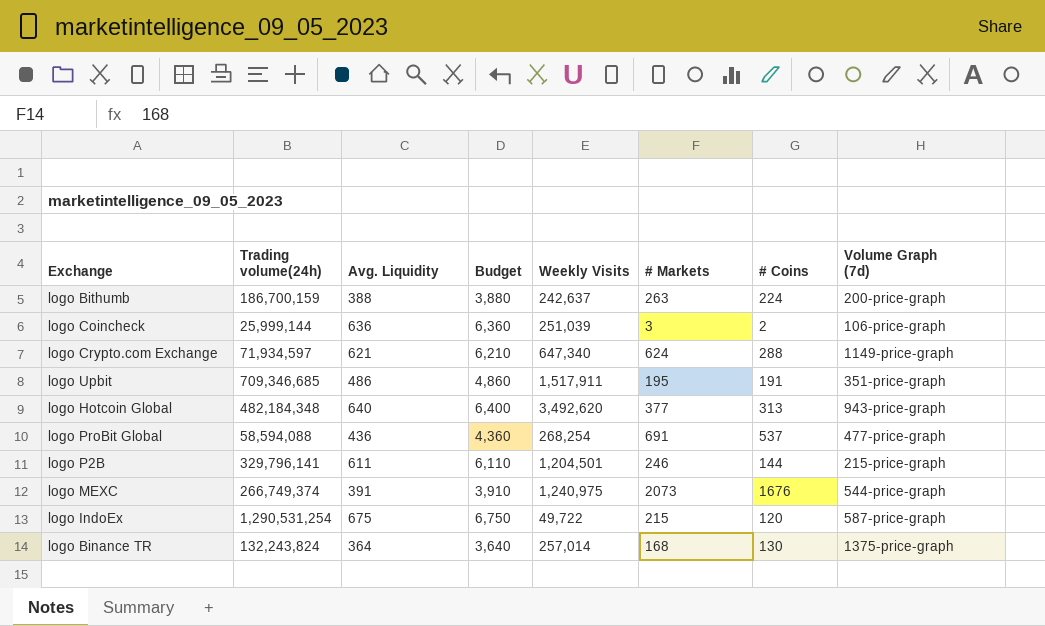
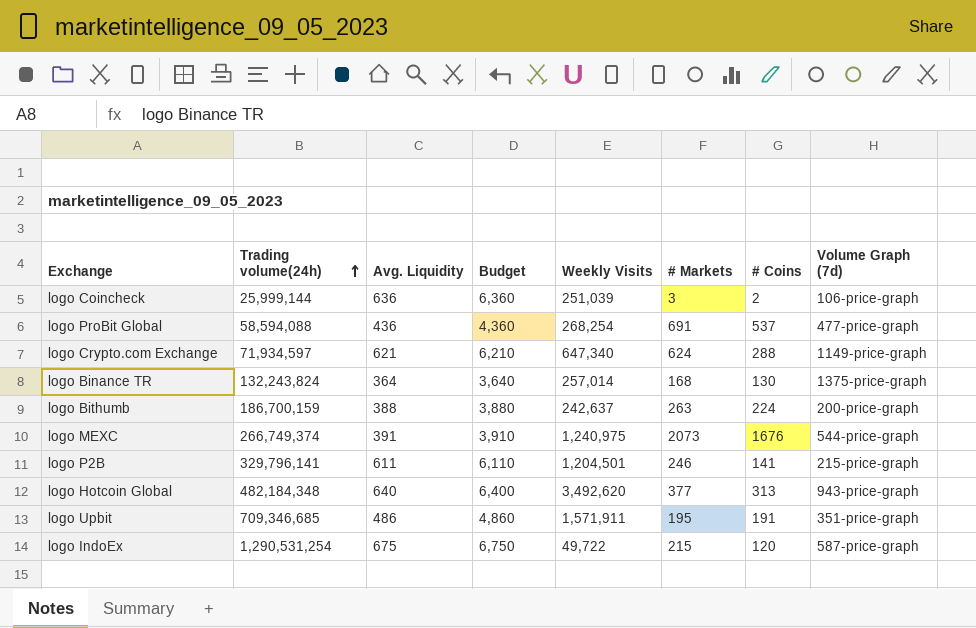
row order: none -> Trading volume(24h) ascending
logo P2B | # Coins: 144 -> 141
logo Upbit | Weekly Visits: 1,517,911 -> 1,571,911

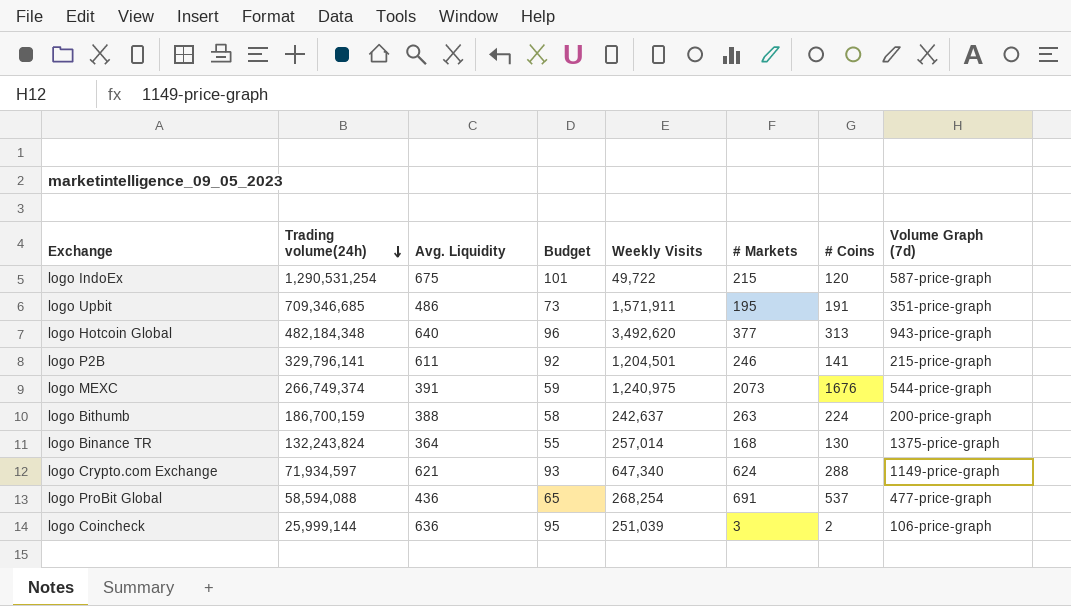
row order: Trading volume(24h) ascending -> Trading volume(24h) descending
column Budget | formula: [Avg. Liquidity] * 10 -> [Avg. Liquidity] * 0.15

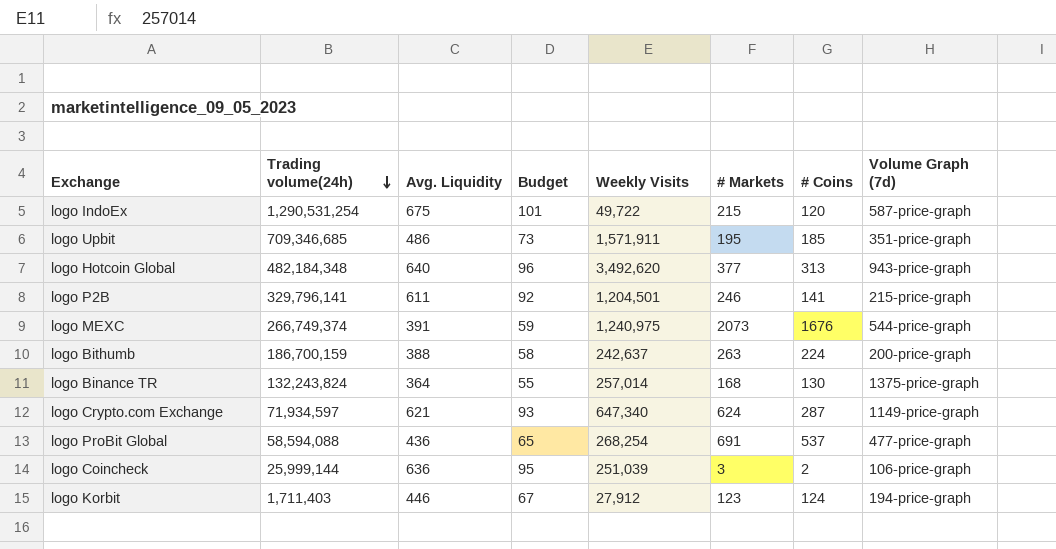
logo Upbit | # Coins: 191 -> 185
logo Crypto.com Exchange | # Coins: 288 -> 287
row logo Korbit: none -> 1,711,403 | 446 | 67 | 27,912 | 123 | 124 | 194-price-graph

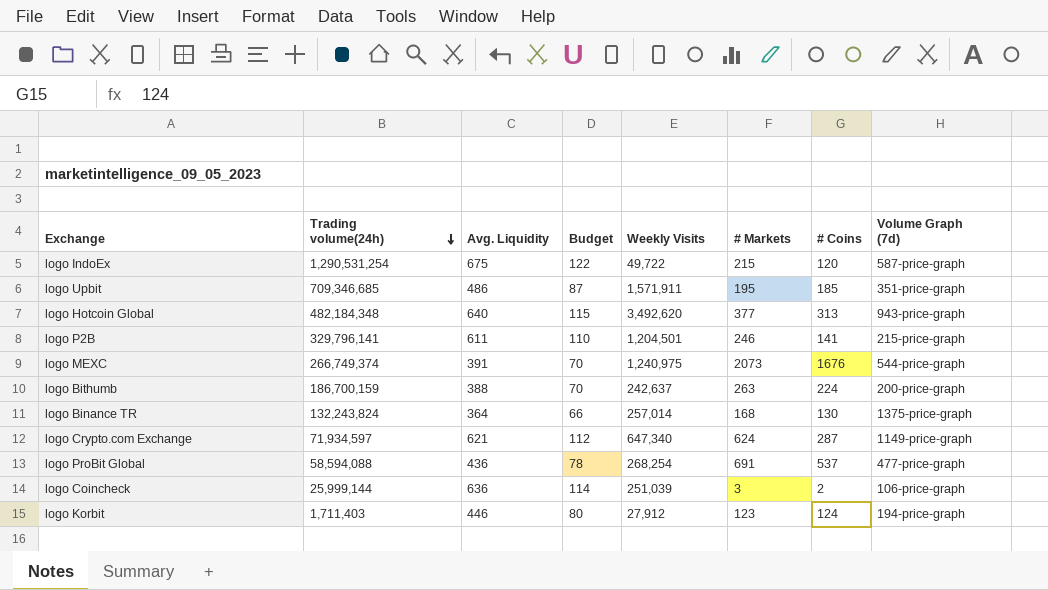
column Budget | formula: [Avg. Liquidity] * 0.15 -> [Avg. Liquidity] * 0.18

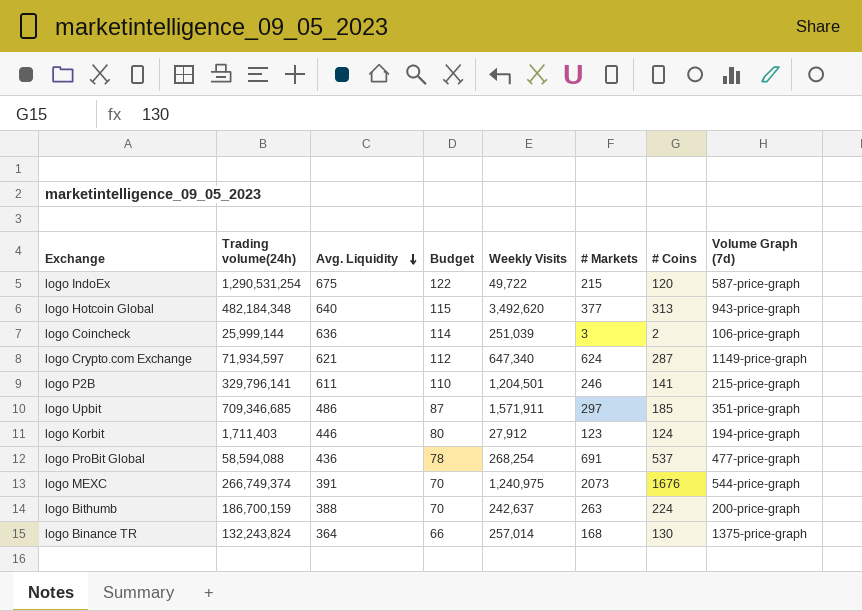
row order: Trading volume(24h) descending -> Avg. Liquidity descending
logo Upbit | # Markets: 195 -> 297

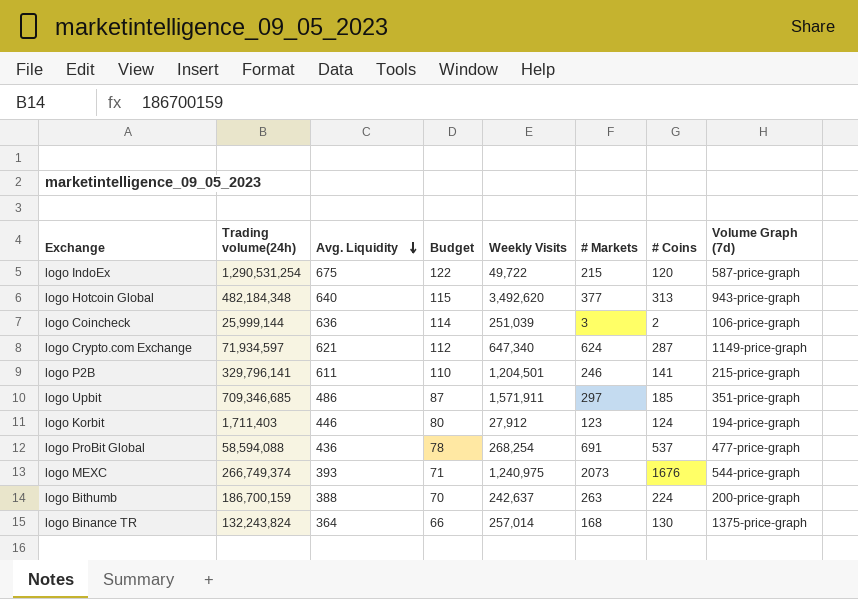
logo MEXC | Avg. Liquidity: 391 -> 393
logo MEXC | Budget: 70 -> 71

